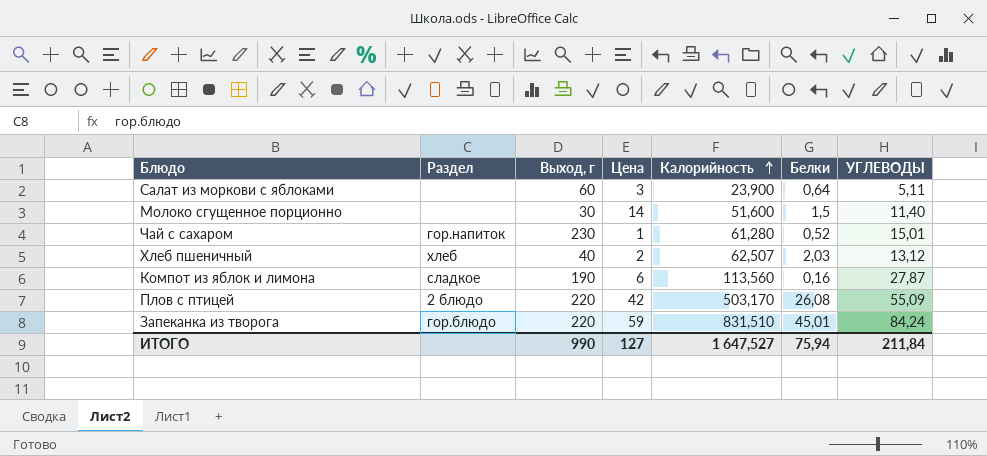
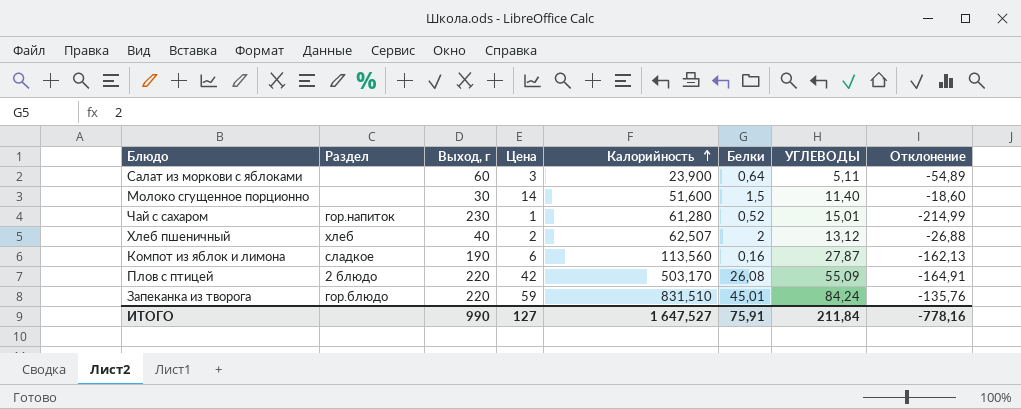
column Отклонение | formula: none -> [УГЛЕВОДЫ] - [Выход, г]
Хлеб пшеничный | Белки: 2,03 -> 2
ИТОГО | Белки: 75,94 -> 75,91

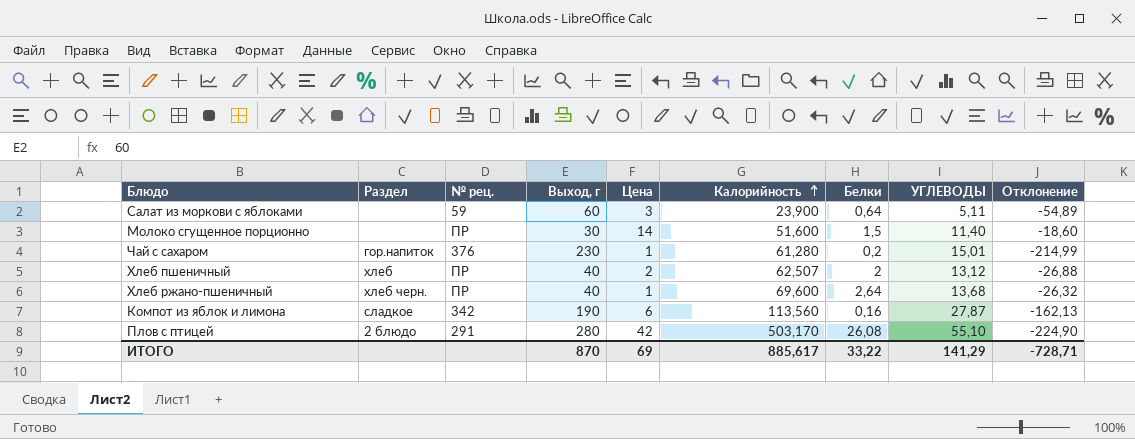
column № рец. | position: none -> 3
row Запеканка из творога: гор.блюдо | 220 | 59 | 831,510 | 45,01 | 84,24 | -135,76 -> none
Чай с сахаром | Белки: 0,52 -> 0,2
row Хлеб ржано-пшеничный: none -> хлеб черн. | ПР | 40 | 1 | 69,600 | 2,64 | 13,68 | -26,32
Плов с птицей | Выход, г: 220 -> 280
Плов с птицей | УГЛЕВОДЫ: 55,09 -> 55,10
Плов с птицей | Отклонение: -164,91 -> -224,90
ИТОГО | Выход, г: 990 -> 870
ИТОГО | Цена: 127 -> 69
ИТОГО | Калорийность: 1 647,527 -> 885,617
ИТОГО | Белки: 75,91 -> 33,22
ИТОГО | УГЛЕВОДЫ: 211,84 -> 141,29
ИТОГО | Отклонение: -778,16 -> -728,71

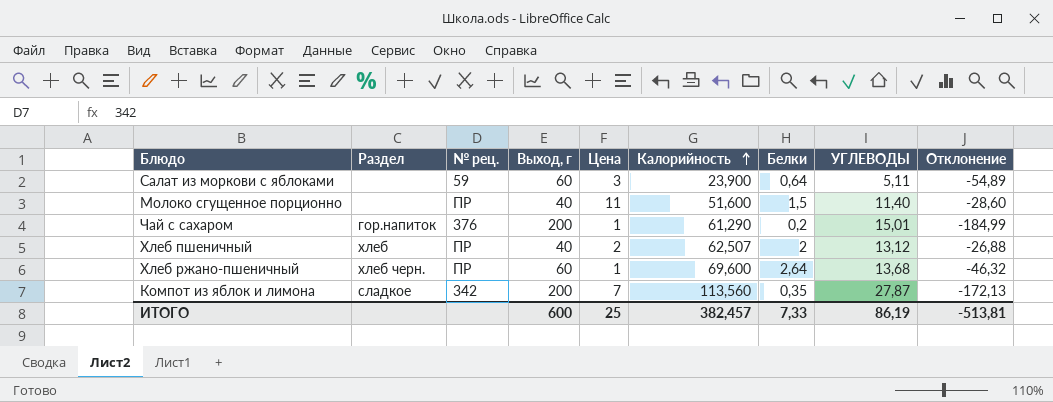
row Плов с птицей: 2 блюдо | 291 | 280 | 42 | 503,170 | 26,08 | 55,10 | -224,90 -> none
Молоко сгущенное порционно | Выход, г: 30 -> 40
Молоко сгущенное порционно | Цена: 14 -> 11
Молоко сгущенное порционно | Отклонение: -18,60 -> -28,60
Чай с сахаром | Выход, г: 230 -> 200
Чай с сахаром | Калорийность: 61,280 -> 61,290
Чай с сахаром | Отклонение: -214,99 -> -184,99
Хлеб ржано-пшеничный | Выход, г: 40 -> 60
Хлеб ржано-пшеничный | Отклонение: -26,32 -> -46,32
Компот из яблок и лимона | Выход, г: 190 -> 200
Компот из яблок и лимона | Цена: 6 -> 7
Компот из яблок и лимона | Белки: 0,16 -> 0,35
Компот из яблок и лимона | Отклонение: -162,13 -> -172,13
ИТОГО | Выход, г: 870 -> 600
ИТОГО | Цена: 69 -> 25
ИТОГО | Калорийность: 885,617 -> 382,457
ИТОГО | Белки: 33,22 -> 7,33
ИТОГО | УГЛЕВОДЫ: 141,29 -> 86,19
ИТОГО | Отклонение: -728,71 -> -513,81

